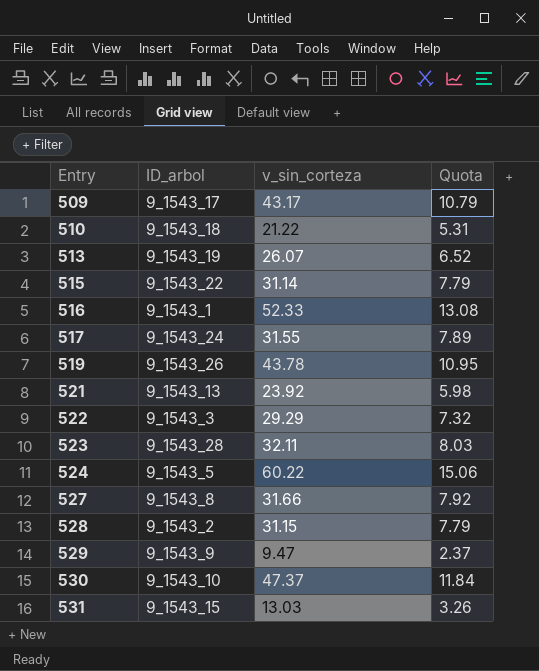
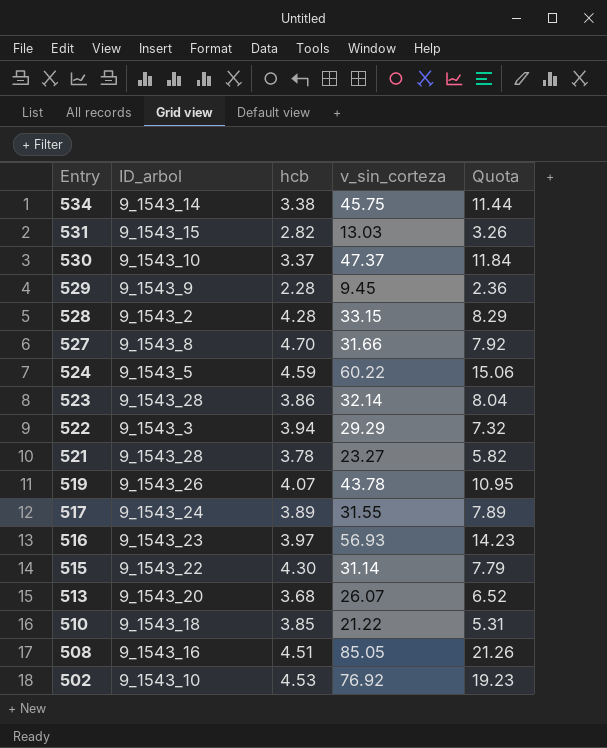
row order: Entry ascending -> Entry descending
column hcb | position: none -> 3
row 509: 9_1543_17 | 43.17 | 10.79 -> none
row 534: none -> 9_1543_14 | 3.38 | 45.75 | 11.44
529 | v_sin_corteza: 9.47 -> 9.45
529 | Quota: 2.37 -> 2.36
528 | v_sin_corteza: 31.15 -> 33.15
528 | Quota: 7.79 -> 8.29
523 | v_sin_corteza: 32.11 -> 32.14
523 | Quota: 8.03 -> 8.04
521 | ID_arbol: 9_1543_13 -> 9_1543_28
521 | v_sin_corteza: 23.92 -> 23.27
521 | Quota: 5.98 -> 5.82
516 | ID_arbol: 9_1543_1 -> 9_1543_23
516 | v_sin_corteza: 52.33 -> 56.93
516 | Quota: 13.08 -> 14.23
513 | ID_arbol: 9_1543_19 -> 9_1543_20
row 508: none -> 9_1543_16 | 4.51 | 85.05 | 21.26
row 502: none -> 9_1543_10 | 4.53 | 76.92 | 19.23

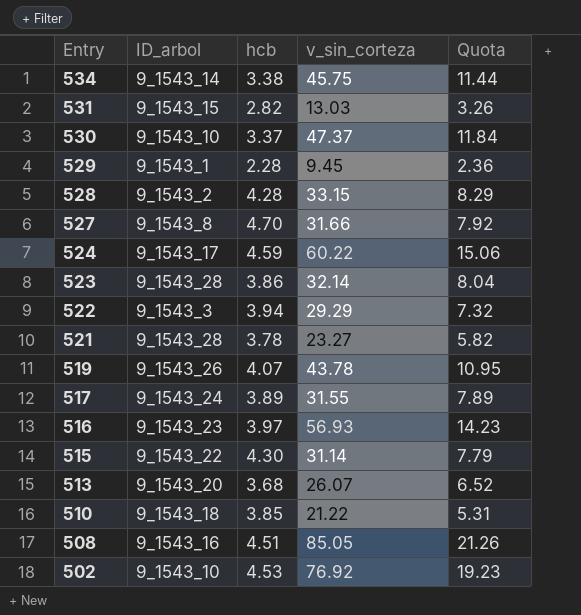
529 | ID_arbol: 9_1543_9 -> 9_1543_1
524 | ID_arbol: 9_1543_5 -> 9_1543_17

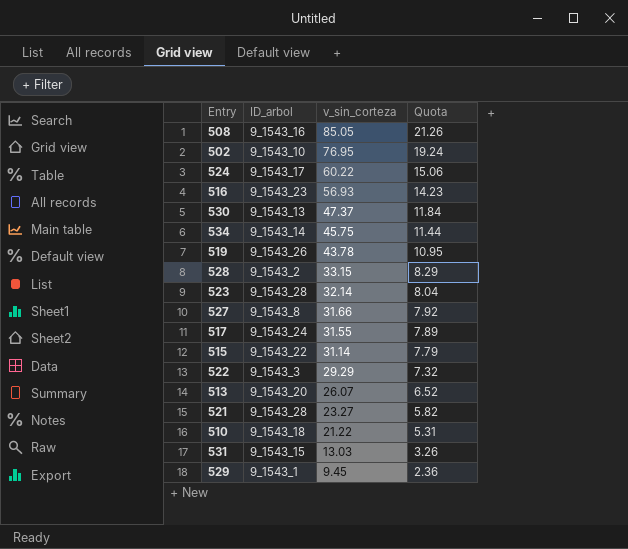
row order: Entry descending -> v_sin_corteza descending
column hcb | position: 3 -> none
502 | v_sin_corteza: 76.92 -> 76.95
502 | Quota: 19.23 -> 19.24
530 | ID_arbol: 9_1543_10 -> 9_1543_13

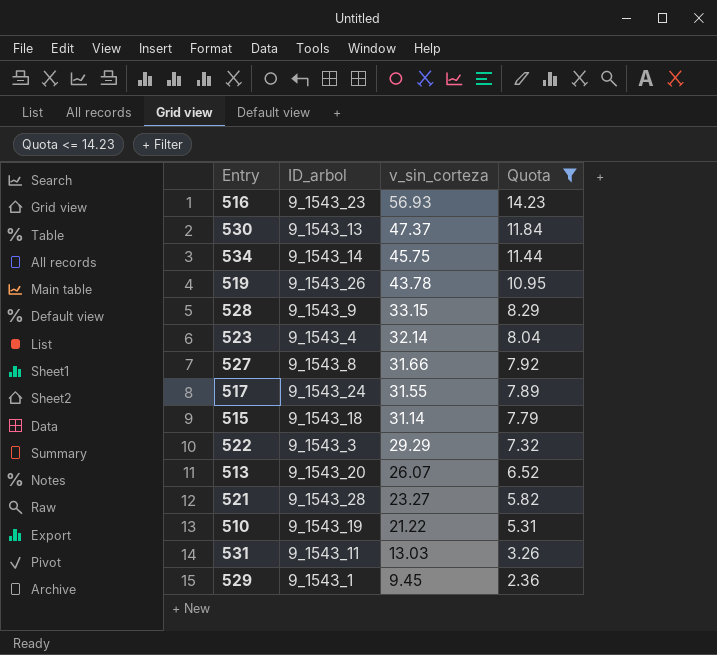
filter: none -> Quota <= 14.23
528 | ID_arbol: 9_1543_2 -> 9_1543_9
523 | ID_arbol: 9_1543_28 -> 9_1543_4
515 | ID_arbol: 9_1543_22 -> 9_1543_18
510 | ID_arbol: 9_1543_18 -> 9_1543_19
531 | ID_arbol: 9_1543_15 -> 9_1543_11

